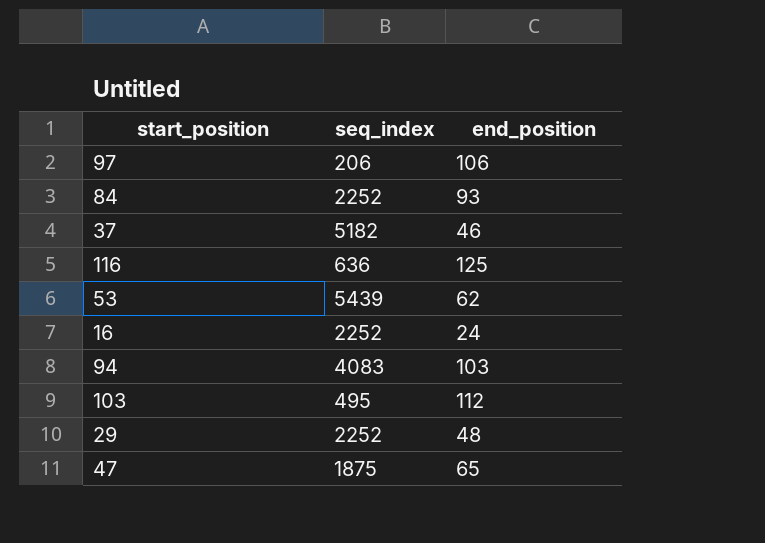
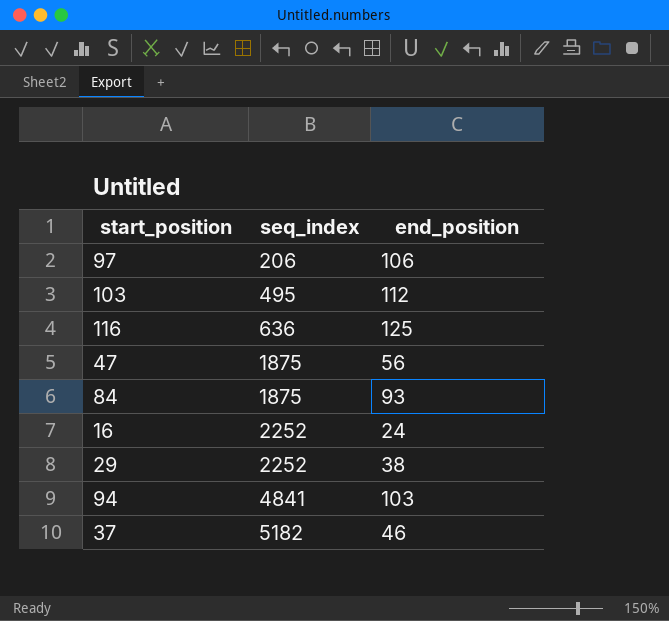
row order: none -> seq_index ascending
row 53: 5439 | 62 -> none
47 | end_position: 65 -> 56
84 | seq_index: 2252 -> 1875
29 | end_position: 48 -> 38
94 | seq_index: 4083 -> 4841

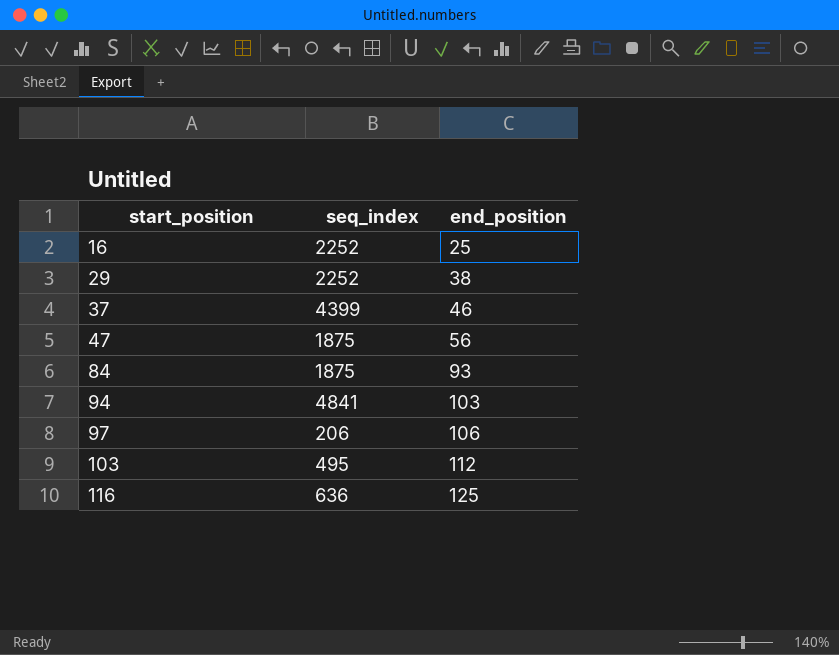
row order: seq_index ascending -> start_position ascending
16 | end_position: 24 -> 25
37 | seq_index: 5182 -> 4399

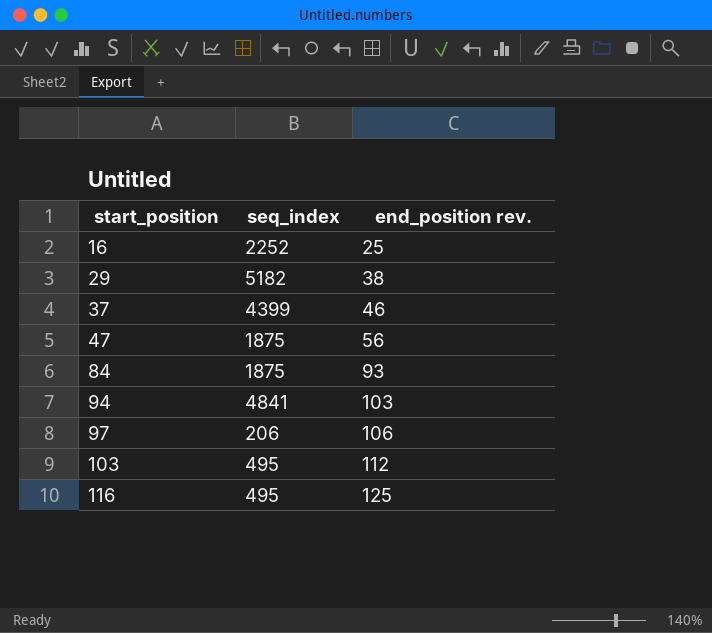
column name: end_position -> end_position rev.
29 | seq_index: 2252 -> 5182
116 | seq_index: 636 -> 495

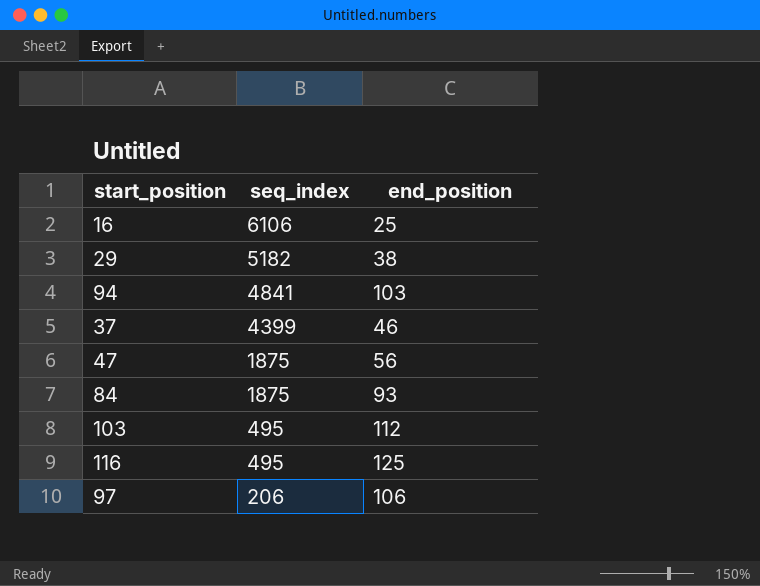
row order: start_position ascending -> seq_index descending
column name: end_position rev. -> end_position
16 | seq_index: 2252 -> 6106

